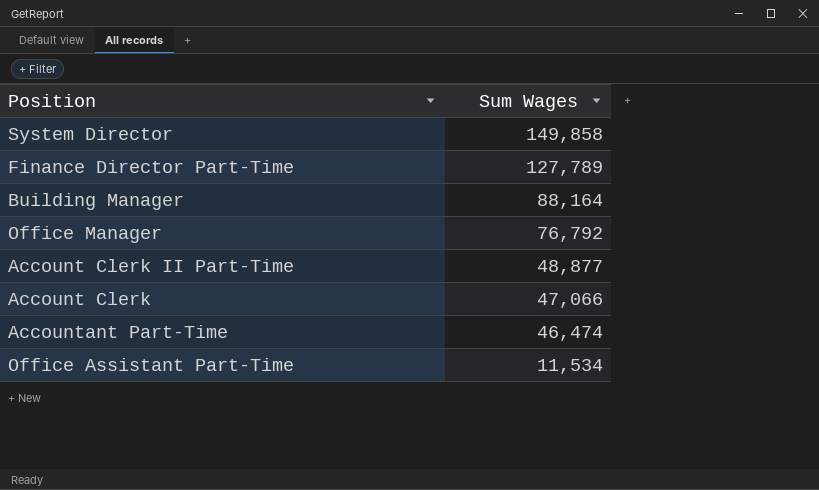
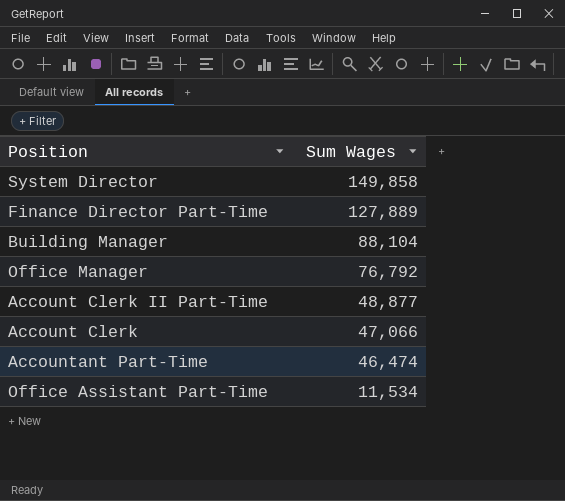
Finance Director Part-Time | Sum Wages: 127,789 -> 127,889
Building Manager | Sum Wages: 88,164 -> 88,104

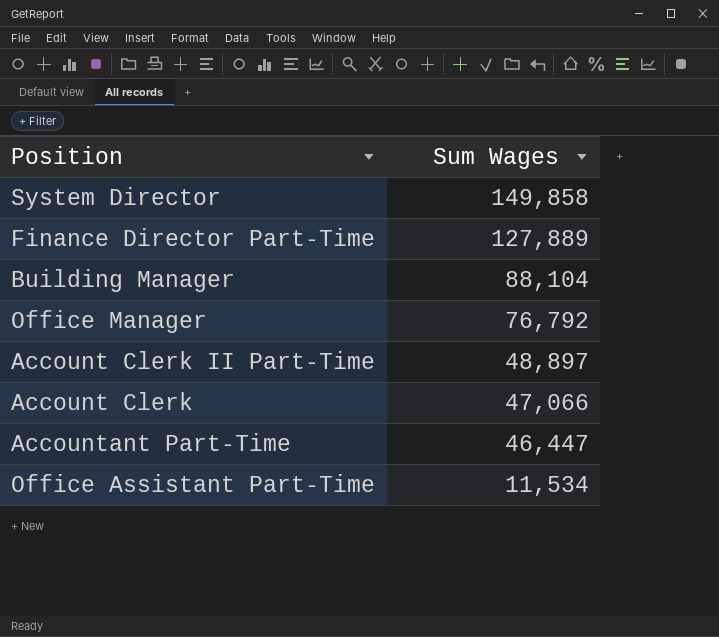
Account Clerk II Part-Time | Sum Wages: 48,877 -> 48,897
Accountant Part-Time | Sum Wages: 46,474 -> 46,447

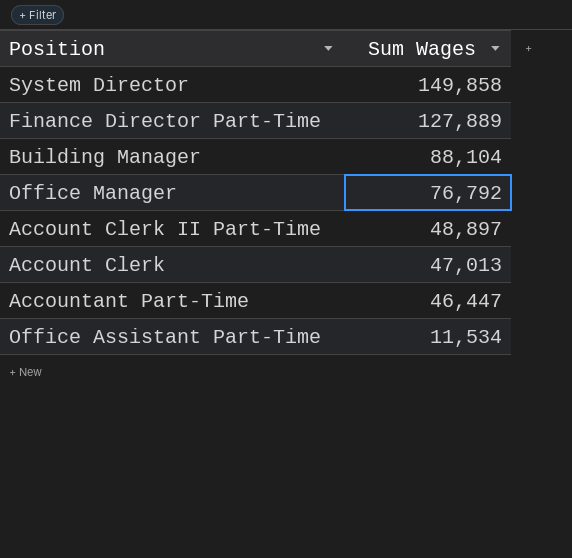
Account Clerk | Sum Wages: 47,066 -> 47,013

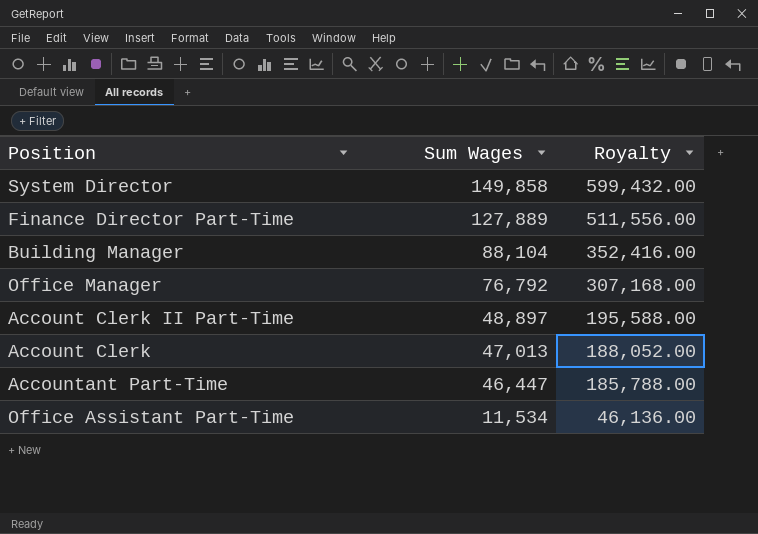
column Royalty | formula: none -> [Sum Wages] * 4

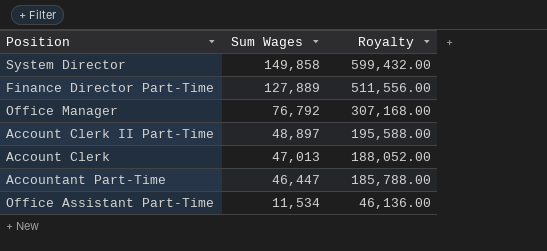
row Building Manager: 88,104 | 352,416.00 -> none

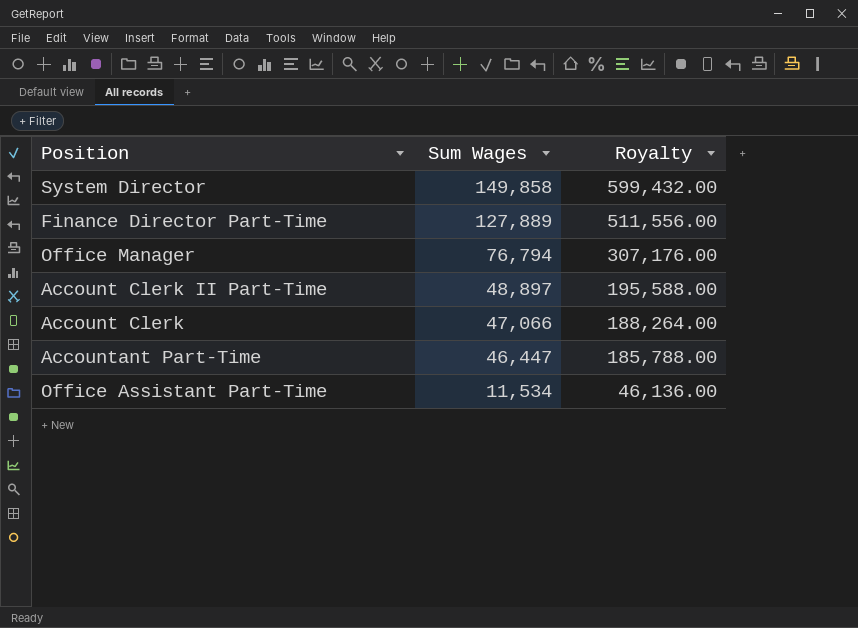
Office Manager | Sum Wages: 76,792 -> 76,794
Office Manager | Royalty: 307,168.00 -> 307,176.00
Account Clerk | Sum Wages: 47,013 -> 47,066
Account Clerk | Royalty: 188,052.00 -> 188,264.00

